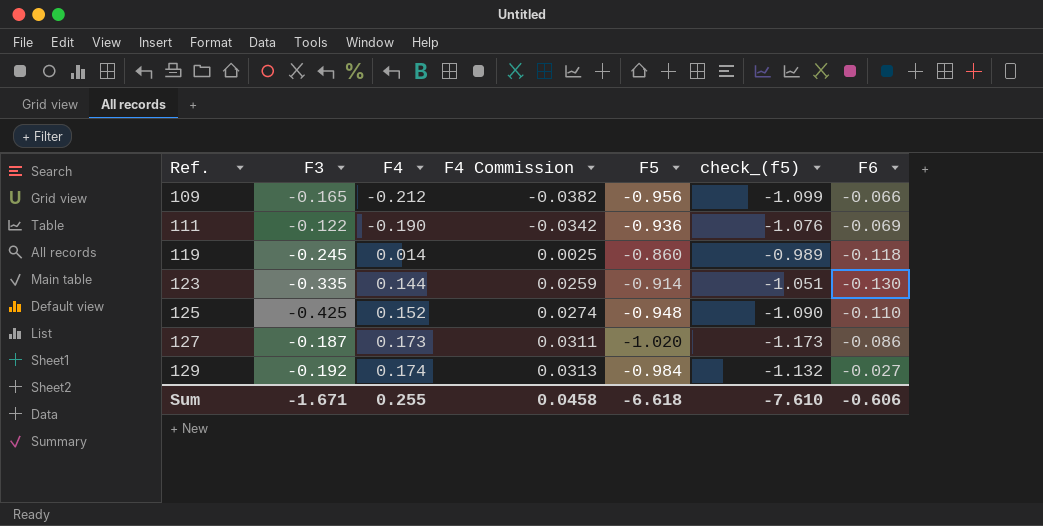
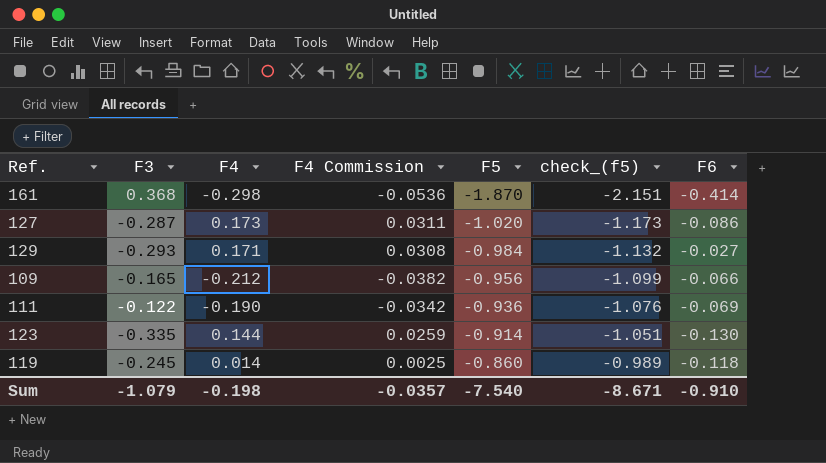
row order: Ref. ascending -> F5 ascending
row 125: -0.425 | 0.152 | 0.0274 | -0.948 | -1.090 | -0.110 -> none
row 161: none -> 0.368 | -0.298 | -0.0536 | -1.870 | -2.151 | -0.414
127 | F3: -0.187 -> -0.287
129 | F3: -0.192 -> -0.293
129 | F4: 0.174 -> 0.171
129 | F4 Commission: 0.0313 -> 0.0308
Sum | F3: -1.671 -> -1.079
Sum | F4: 0.255 -> -0.198
Sum | F4 Commission: 0.0458 -> -0.0357
Sum | F5: -6.618 -> -7.540
Sum | check_(f5): -7.610 -> -8.671
Sum | F6: -0.606 -> -0.910

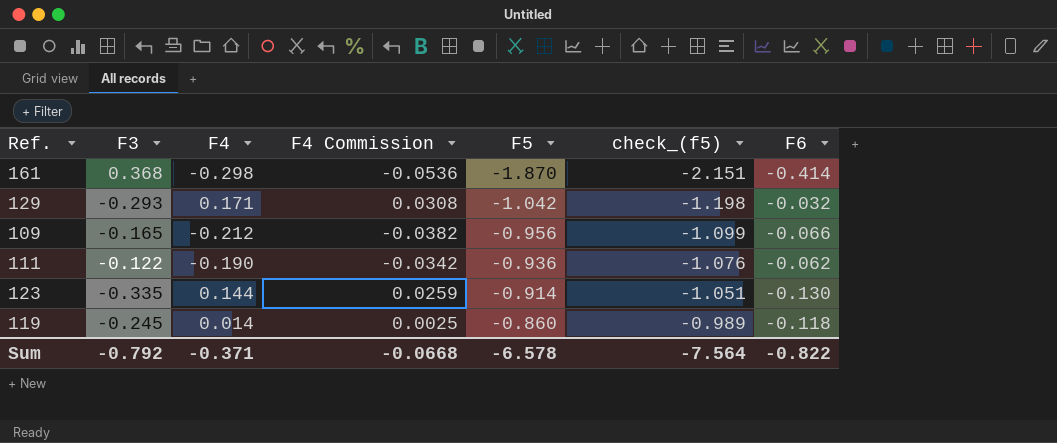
row 127: -0.287 | 0.173 | 0.0311 | -1.020 | -1.173 | -0.086 -> none
129 | F5: -0.984 -> -1.042
129 | check_(f5): -1.132 -> -1.198
129 | F6: -0.027 -> -0.032
111 | F6: -0.069 -> -0.062
Sum | F3: -1.079 -> -0.792
Sum | F4: -0.198 -> -0.371
Sum | F4 Commission: -0.0357 -> -0.0668
Sum | F5: -7.540 -> -6.578
Sum | check_(f5): -8.671 -> -7.564
Sum | F6: -0.910 -> -0.822

